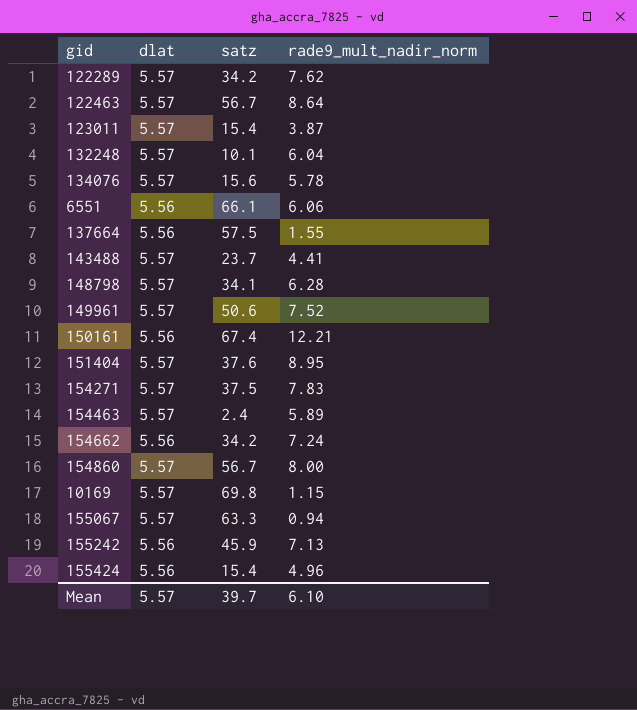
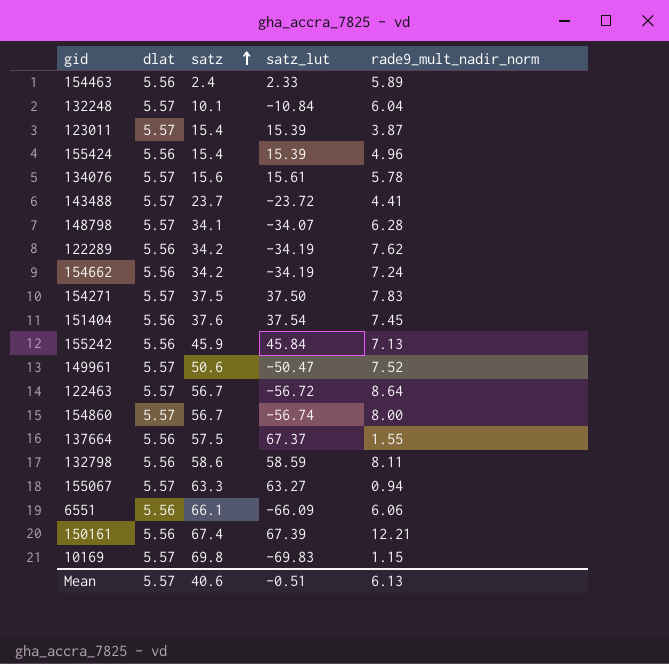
row order: none -> satz ascending
column satz_lut | position: none -> 4
154463 | dlat: 5.57 -> 5.56
122289 | dlat: 5.57 -> 5.56
151404 | dlat: 5.57 -> 5.56
151404 | rade9_mult_nadir_norm: 8.95 -> 7.45
row 132798: none -> 5.56 | 58.6 | 58.59 | 8.11
Mean | satz: 39.7 -> 40.6
Mean | rade9_mult_nadir_norm: 6.10 -> 6.13

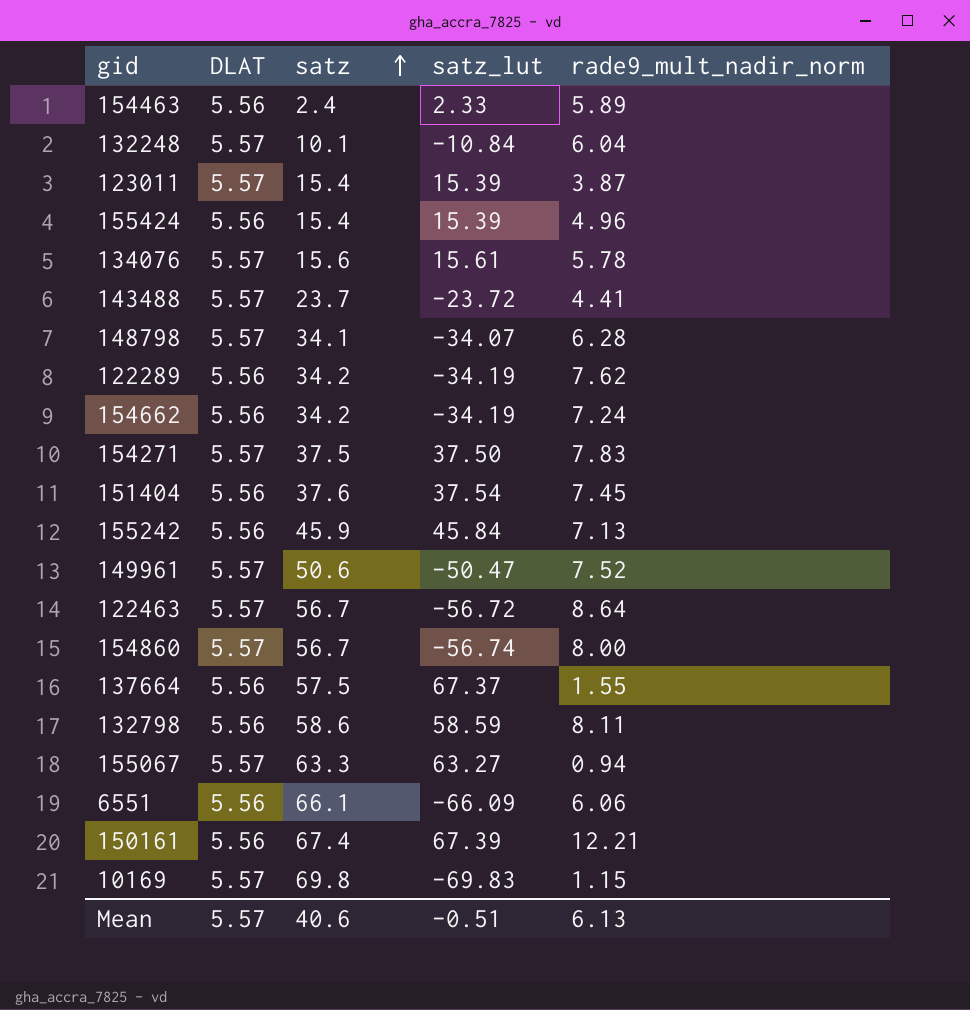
column name: dlat -> DLAT

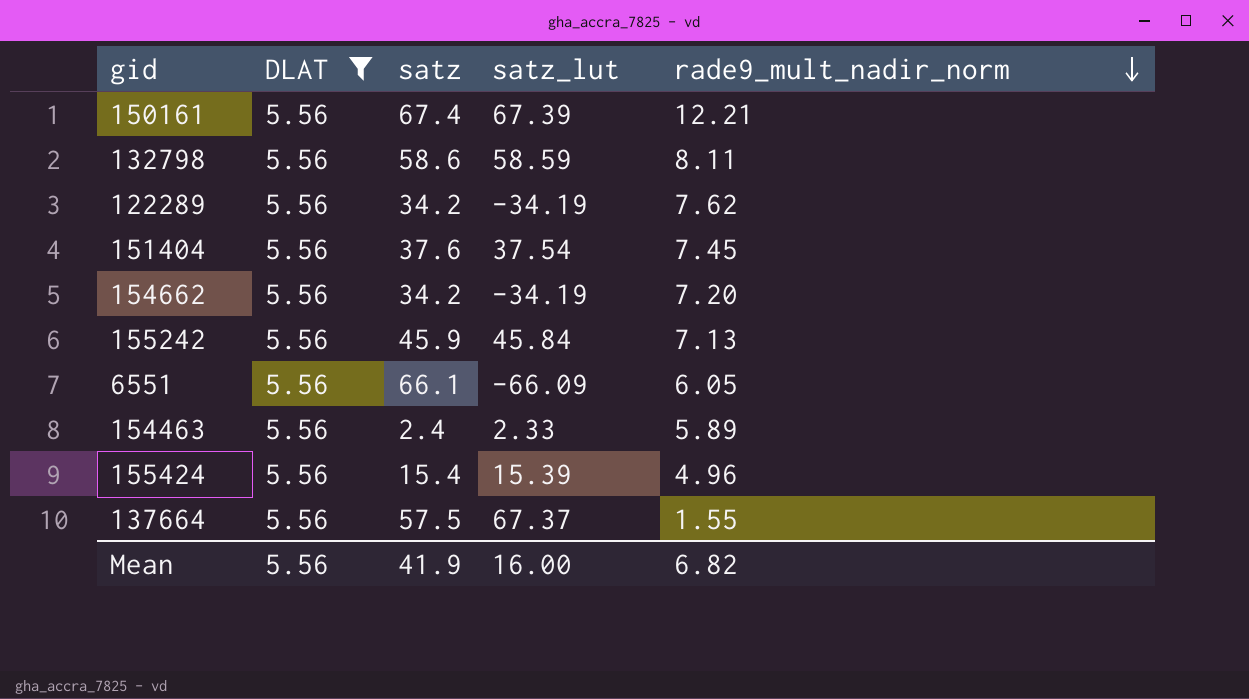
filter: none -> DLAT = 5.56
row order: satz ascending -> rade9_mult_nadir_norm descending
154662 | rade9_mult_nadir_norm: 7.24 -> 7.20
6551 | rade9_mult_nadir_norm: 6.06 -> 6.05
Mean | DLAT: 5.57 -> 5.56
Mean | satz: 40.6 -> 41.9
Mean | satz_lut: -0.51 -> 16.00
Mean | rade9_mult_nadir_norm: 6.13 -> 6.82

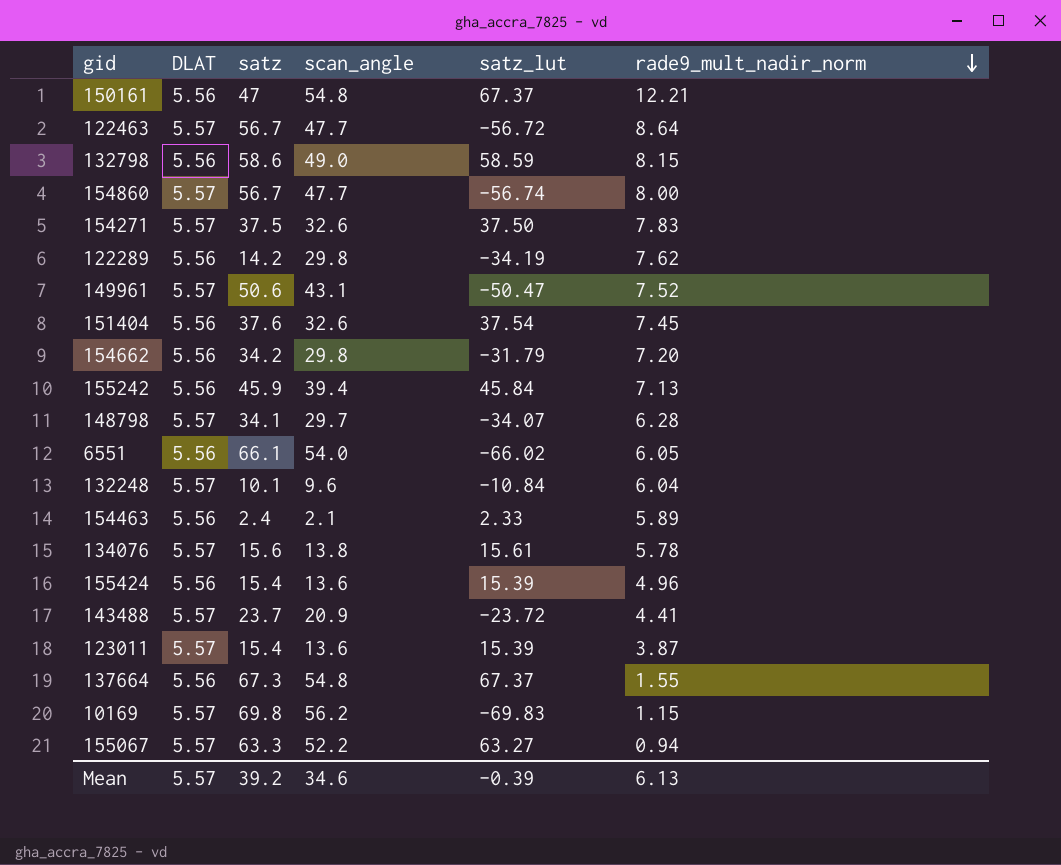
filter: DLAT = 5.56 -> none
column scan_angle | position: none -> 4
150161 | satz: 67.4 -> 47
150161 | satz_lut: 67.39 -> 67.37
132798 | rade9_mult_nadir_norm: 8.11 -> 8.15
122289 | satz: 34.2 -> 14.2
154662 | satz_lut: -34.19 -> -31.79
6551 | satz_lut: -66.09 -> -66.02
137664 | satz: 57.5 -> 67.3
Mean | DLAT: 5.56 -> 5.57
Mean | satz: 41.9 -> 39.2
Mean | satz_lut: 16.00 -> -0.39
Mean | rade9_mult_nadir_norm: 6.82 -> 6.13

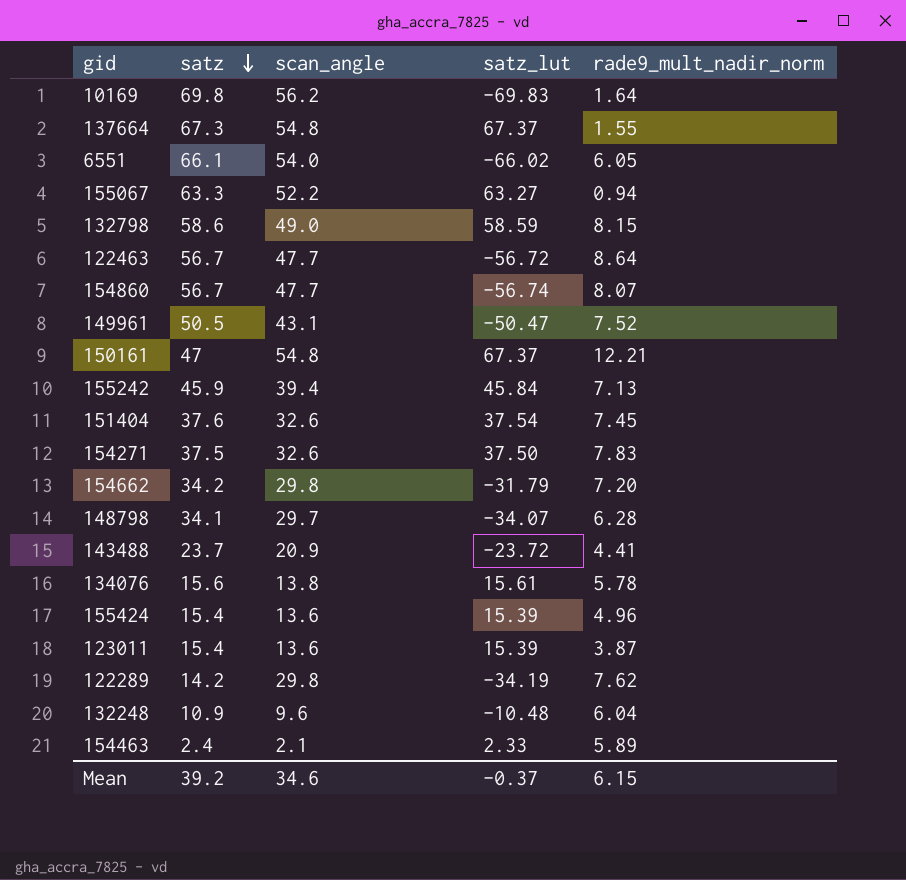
row order: rade9_mult_nadir_norm descending -> satz descending
column DLAT | position: 2 -> none
10169 | rade9_mult_nadir_norm: 1.15 -> 1.64
154860 | rade9_mult_nadir_norm: 8.00 -> 8.07
149961 | satz: 50.6 -> 50.5
132248 | satz: 10.1 -> 10.9
132248 | satz_lut: -10.84 -> -10.48
Mean | satz_lut: -0.39 -> -0.37
Mean | rade9_mult_nadir_norm: 6.13 -> 6.15

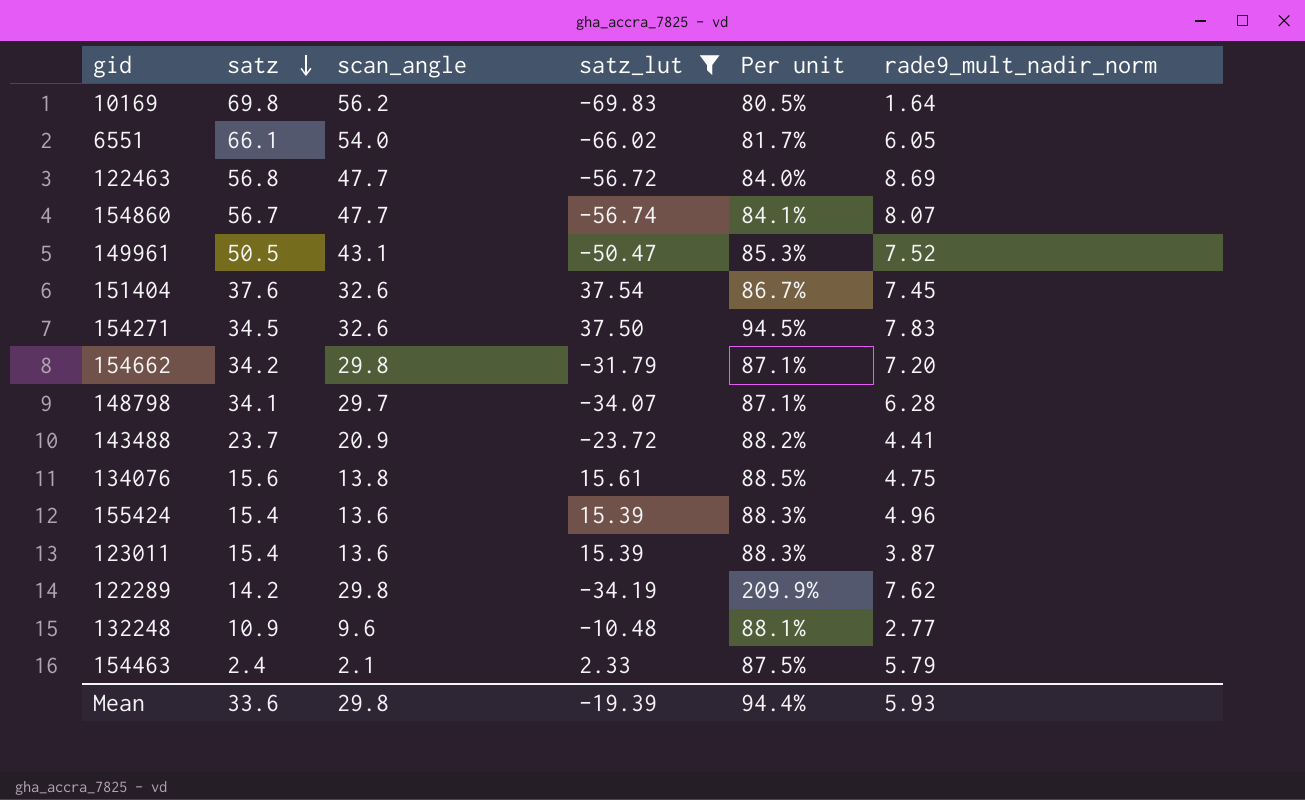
filter: none -> satz_lut <= 37.54
column Per unit | formula: none -> [scan_angle] / [satz]
122463 | satz: 56.7 -> 56.8
122463 | rade9_mult_nadir_norm: 8.64 -> 8.69
154271 | satz: 37.5 -> 34.5
134076 | rade9_mult_nadir_norm: 5.78 -> 4.75
132248 | rade9_mult_nadir_norm: 6.04 -> 2.77
154463 | rade9_mult_nadir_norm: 5.89 -> 5.79
Mean | satz: 39.2 -> 33.6
Mean | scan_angle: 34.6 -> 29.8
Mean | satz_lut: -0.37 -> -19.39
Mean | rade9_mult_nadir_norm: 6.15 -> 5.93

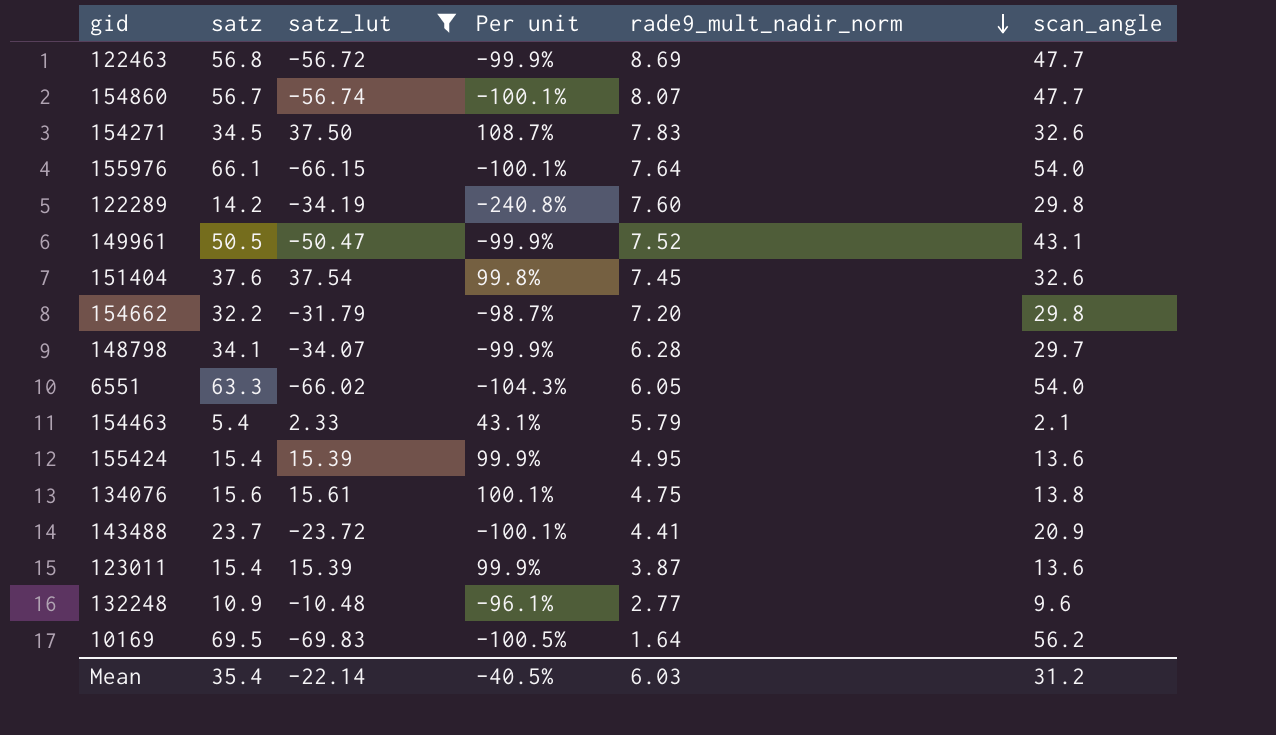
row order: satz descending -> rade9_mult_nadir_norm descending
column Per unit | formula: [scan_angle] / [satz] -> [satz_lut] / [satz]
column scan_angle | position: 3 -> 6
row 155976: none -> 66.1 | -66.15 | -100.1% | 7.64 | 54.0
122289 | rade9_mult_nadir_norm: 7.62 -> 7.60
154662 | satz: 34.2 -> 32.2
6551 | satz: 66.1 -> 63.3
154463 | satz: 2.4 -> 5.4
155424 | rade9_mult_nadir_norm: 4.96 -> 4.95
10169 | satz: 69.8 -> 69.5
Mean | satz: 33.6 -> 35.4
Mean | satz_lut: -19.39 -> -22.14
Mean | Per unit: 94.4% -> -40.5%
Mean | rade9_mult_nadir_norm: 5.93 -> 6.03
Mean | scan_angle: 29.8 -> 31.2

